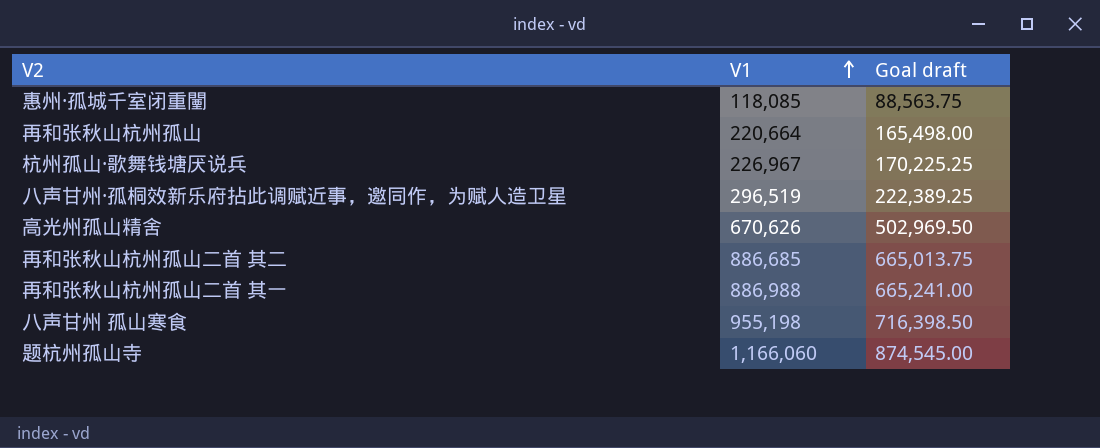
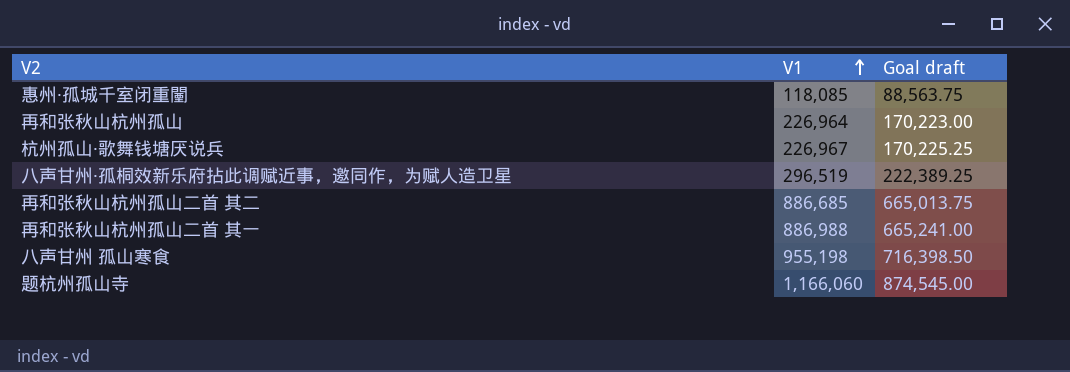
row 高光州孤山精舍: 670,626 | 502,969.50 -> none
再和张秋山杭州孤山 | V1: 220,664 -> 226,964
再和张秋山杭州孤山 | Goal draft: 165,498.00 -> 170,223.00

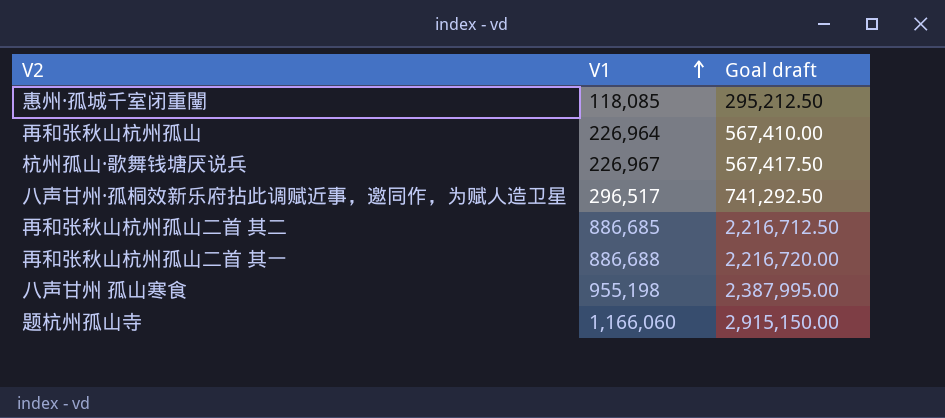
column Goal draft | formula: [V1] * 0.75 -> [V1] * 2.5
八声甘州·孤桐效新乐府拈此调赋近事，邀同作，为赋人造卫星 | V1: 296,519 -> 296,517
再和张秋山杭州孤山二首 其一 | V1: 886,988 -> 886,688

